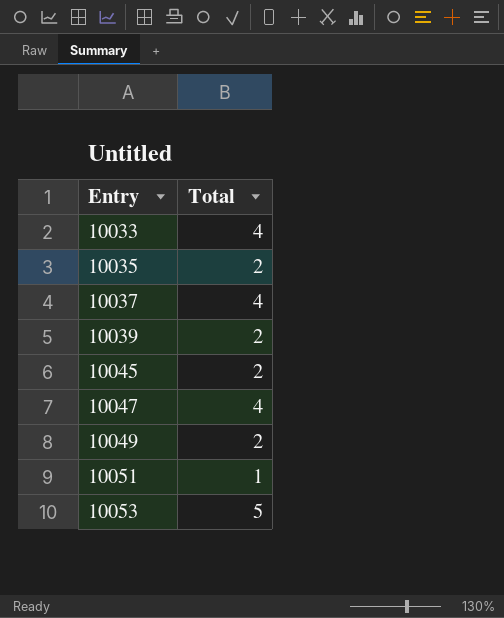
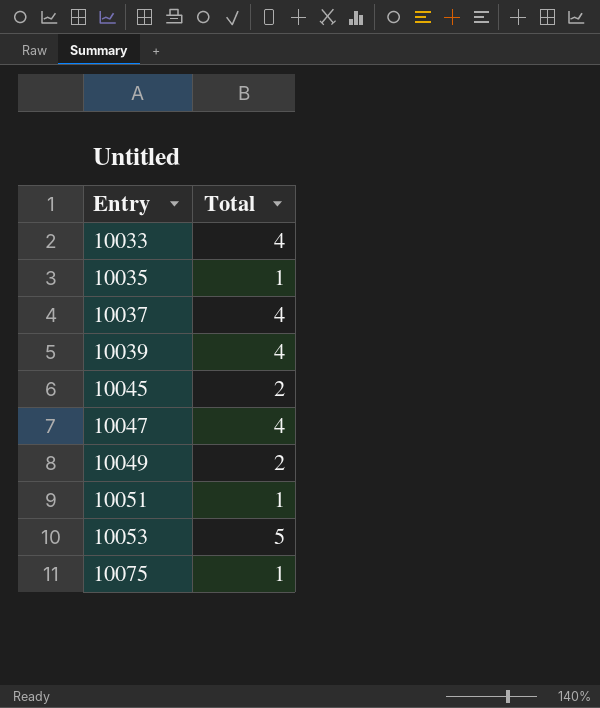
10035 | Total: 2 -> 1
10039 | Total: 2 -> 4
row 10075: none -> 1

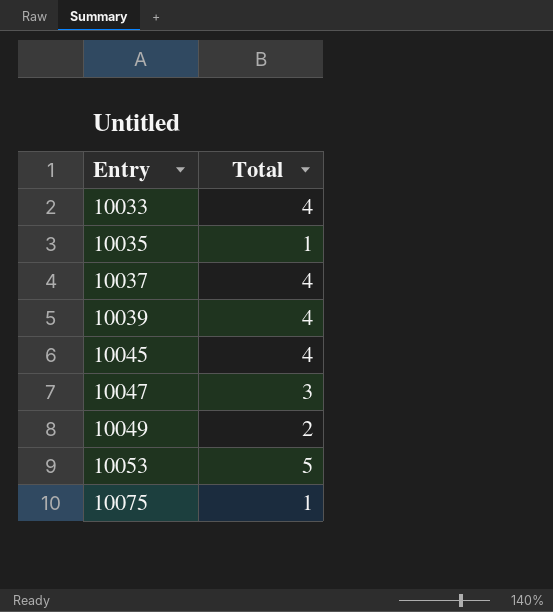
row 10051: 1 -> none
10045 | Total: 2 -> 4
10047 | Total: 4 -> 3

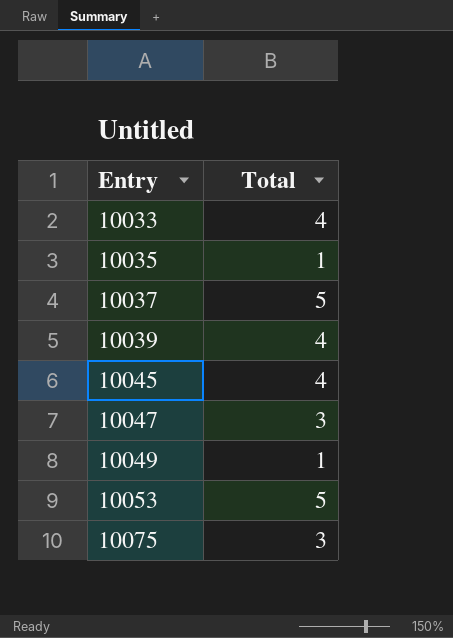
10037 | Total: 4 -> 5
10049 | Total: 2 -> 1
10075 | Total: 1 -> 3

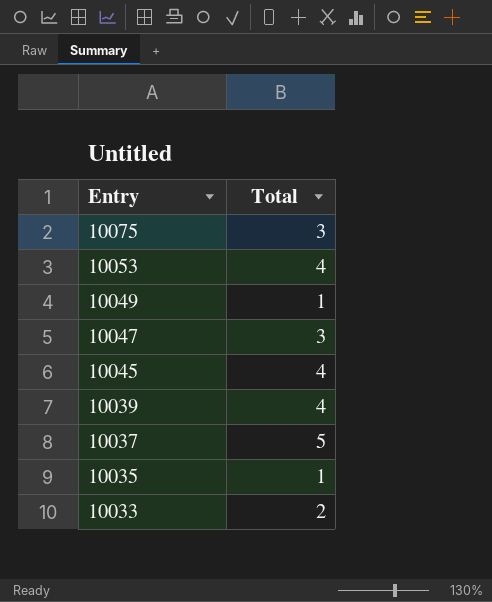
row order: Entry ascending -> Entry descending
10053 | Total: 5 -> 4
10033 | Total: 4 -> 2

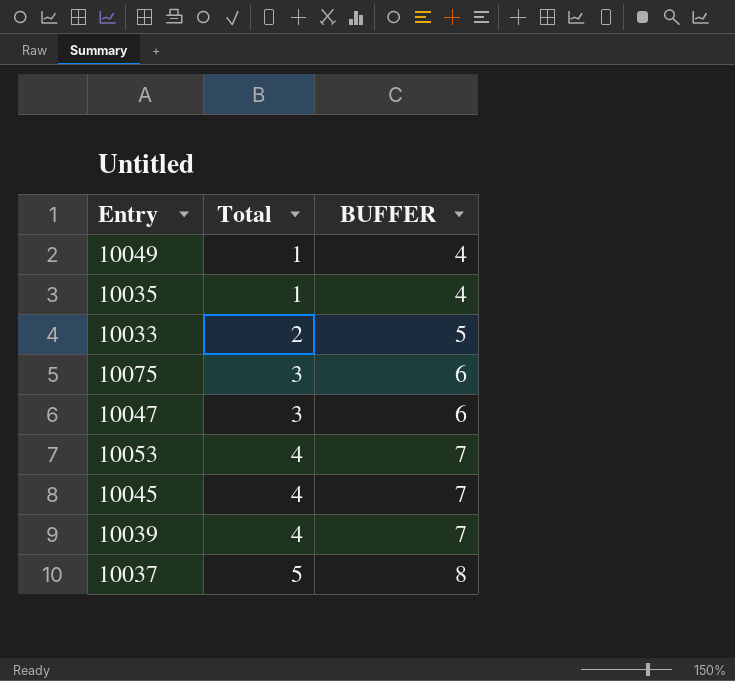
row order: Entry descending -> Total ascending
column BUFFER | formula: none -> [Total] + 3

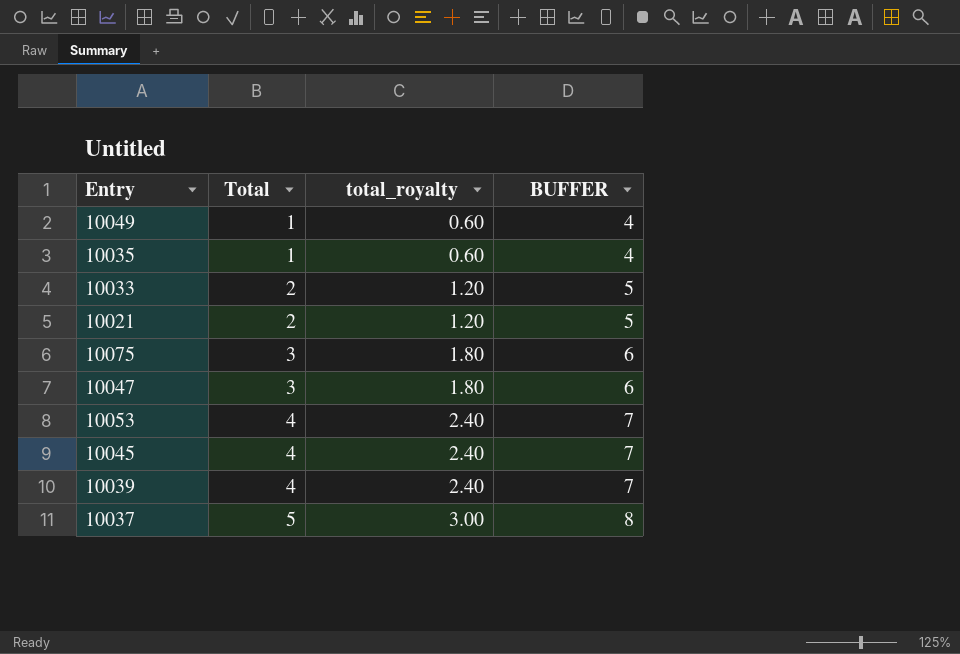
column total_royalty | formula: none -> [Total] * 0.6
row 10021: none -> 2 | 1.20 | 5

